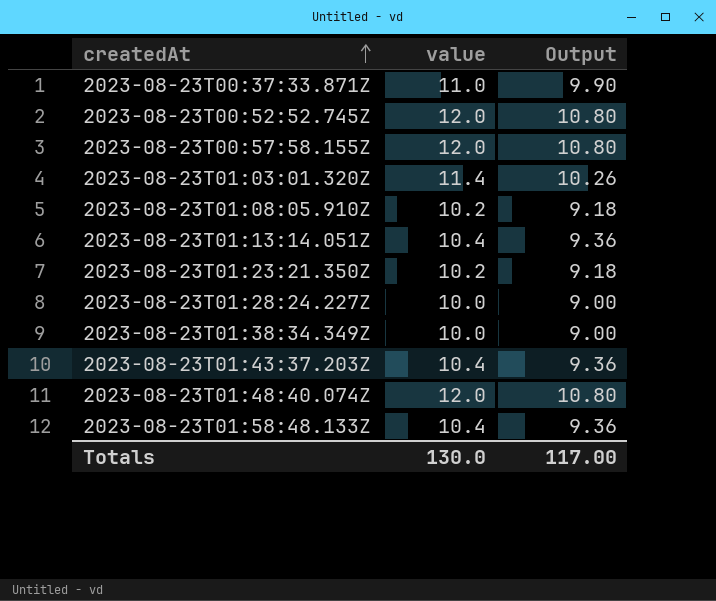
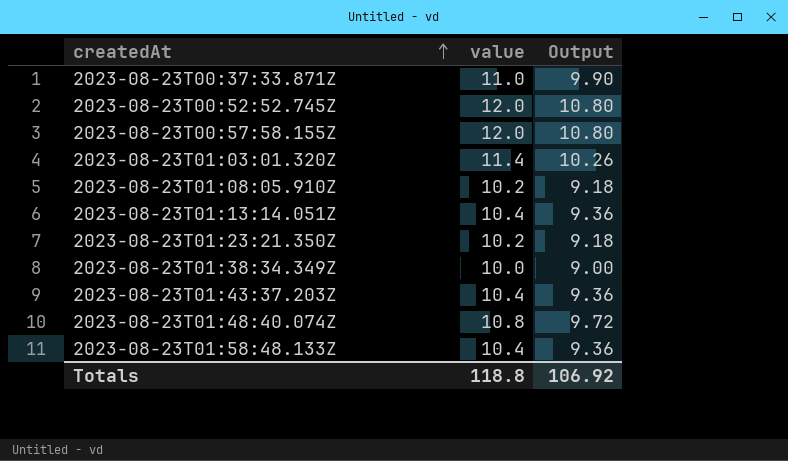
row 2023-08-23T01:28:24.227Z: 10.0 | 9.00 -> none
2023-08-23T01:48:40.074Z | value: 12.0 -> 10.8
2023-08-23T01:48:40.074Z | Output: 10.80 -> 9.72
Totals | value: 130.0 -> 118.8
Totals | Output: 117.00 -> 106.92

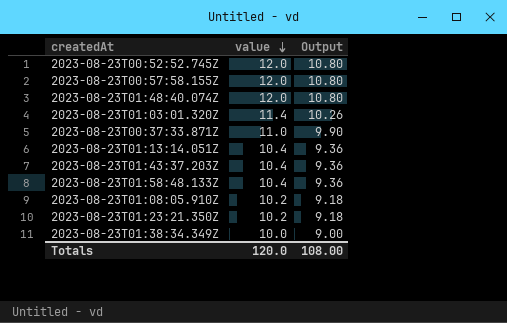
row order: createdAt ascending -> value descending
2023-08-23T01:48:40.074Z | value: 10.8 -> 12.0
2023-08-23T01:48:40.074Z | Output: 9.72 -> 10.80
Totals | value: 118.8 -> 120.0
Totals | Output: 106.92 -> 108.00

